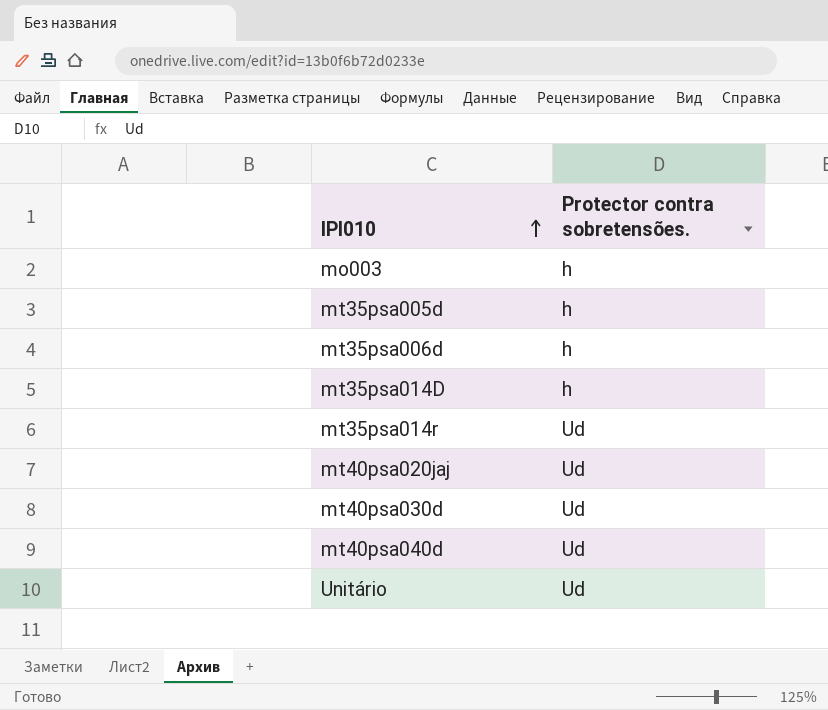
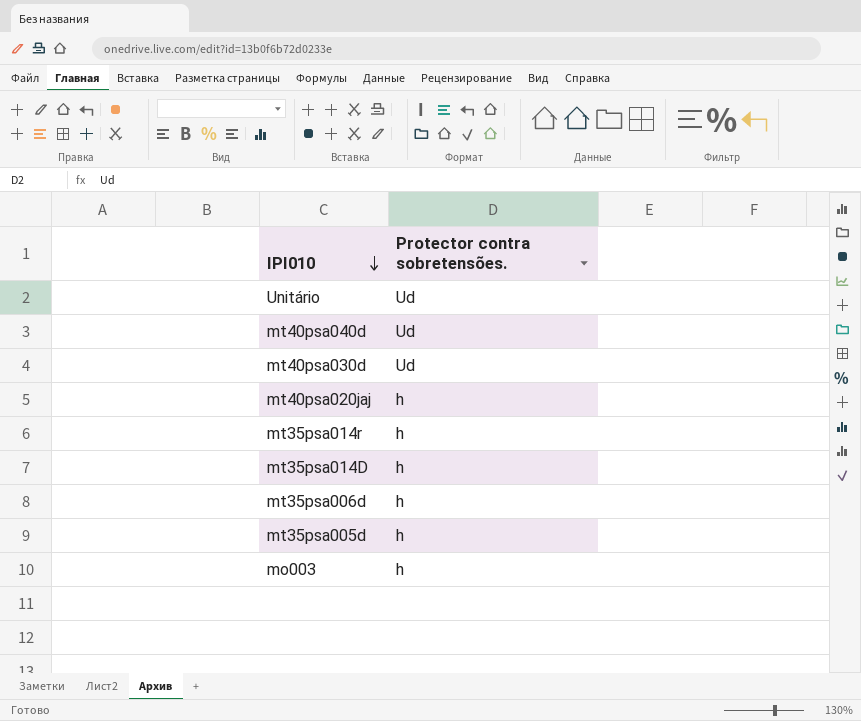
row order: IPI010 ascending -> IPI010 descending
mt40psa020jaj | Protector contra sobretensões.: Ud -> h
mt35psa014r | Protector contra sobretensões.: Ud -> h

